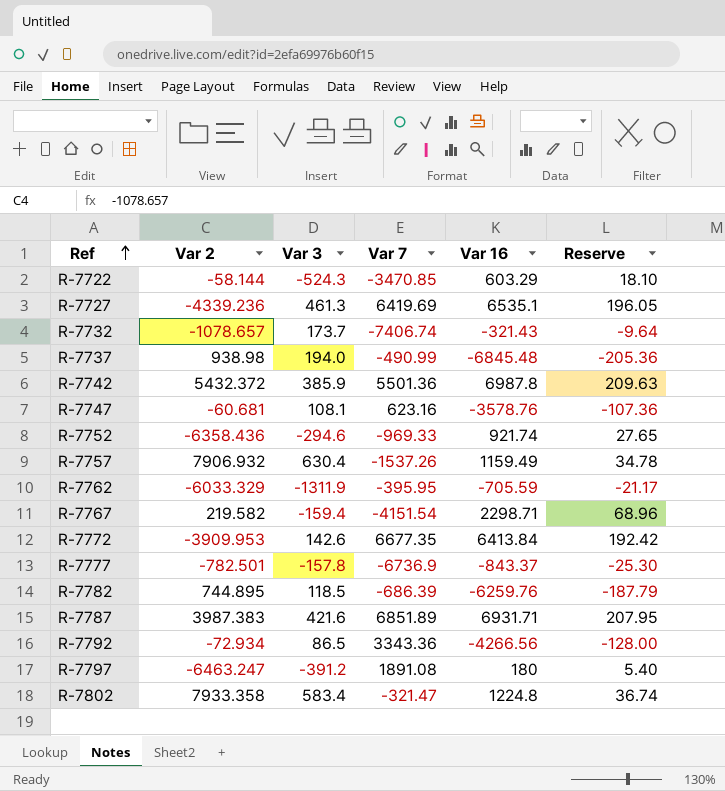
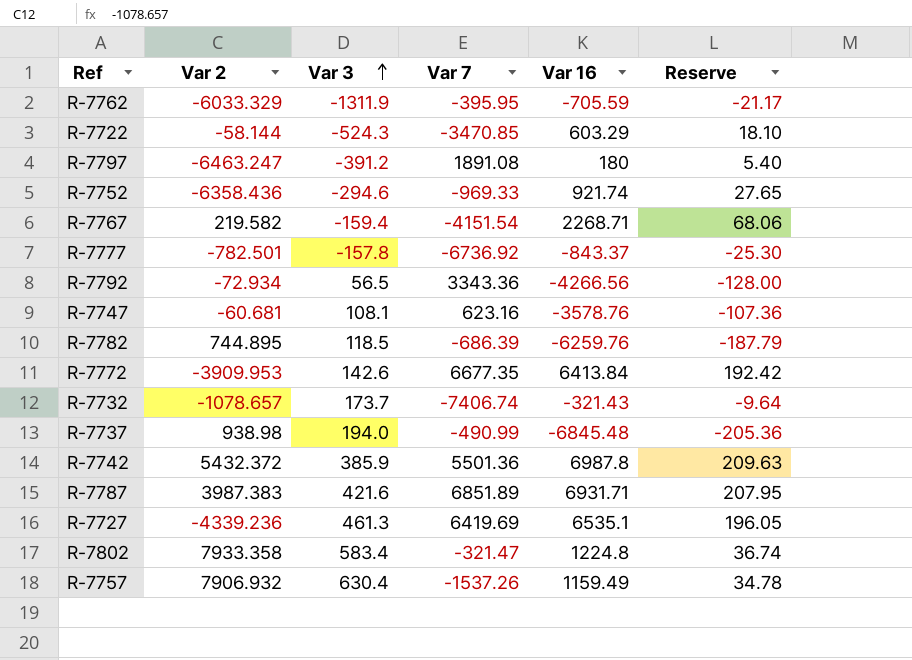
row order: Ref ascending -> Var 3 ascending
R-7767 | Var 16: 2298.71 -> 2268.71
R-7767 | Reserve: 68.96 -> 68.06
R-7777 | Var 7: -6736.9 -> -6736.92
R-7792 | Var 3: 86.5 -> 56.5

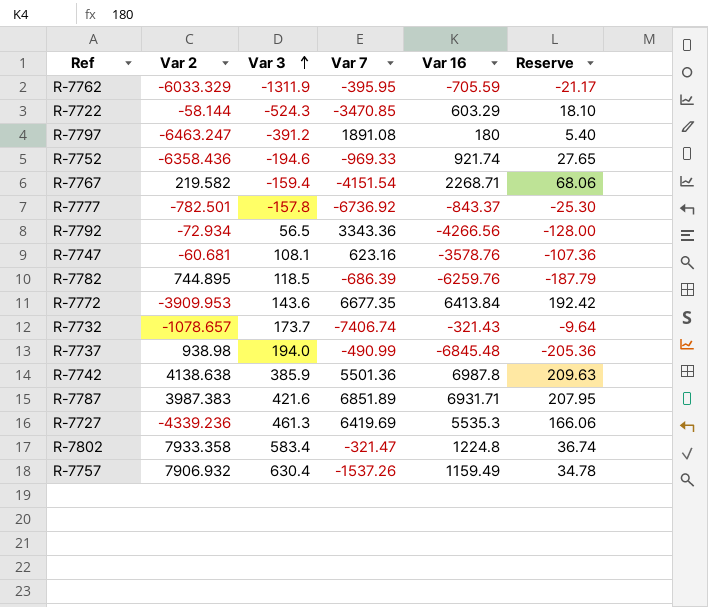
R-7752 | Var 3: -294.6 -> -194.6
R-7772 | Var 3: 142.6 -> 143.6
R-7742 | Var 2: 5432.372 -> 4138.638
R-7727 | Var 16: 6535.1 -> 5535.3
R-7727 | Reserve: 196.05 -> 166.06

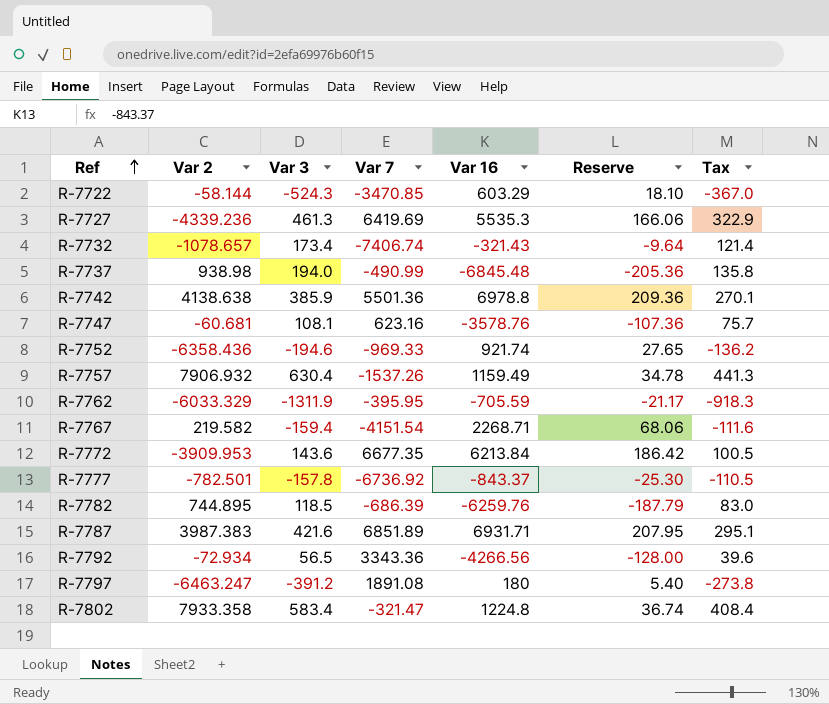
row order: Var 3 ascending -> Ref ascending
column Tax | formula: none -> [Var 3] * 0.7
R-7732 | Var 3: 173.7 -> 173.4
R-7742 | Var 16: 6987.8 -> 6978.8
R-7742 | Reserve: 209.63 -> 209.36
R-7772 | Var 16: 6413.84 -> 6213.84
R-7772 | Reserve: 192.42 -> 186.42

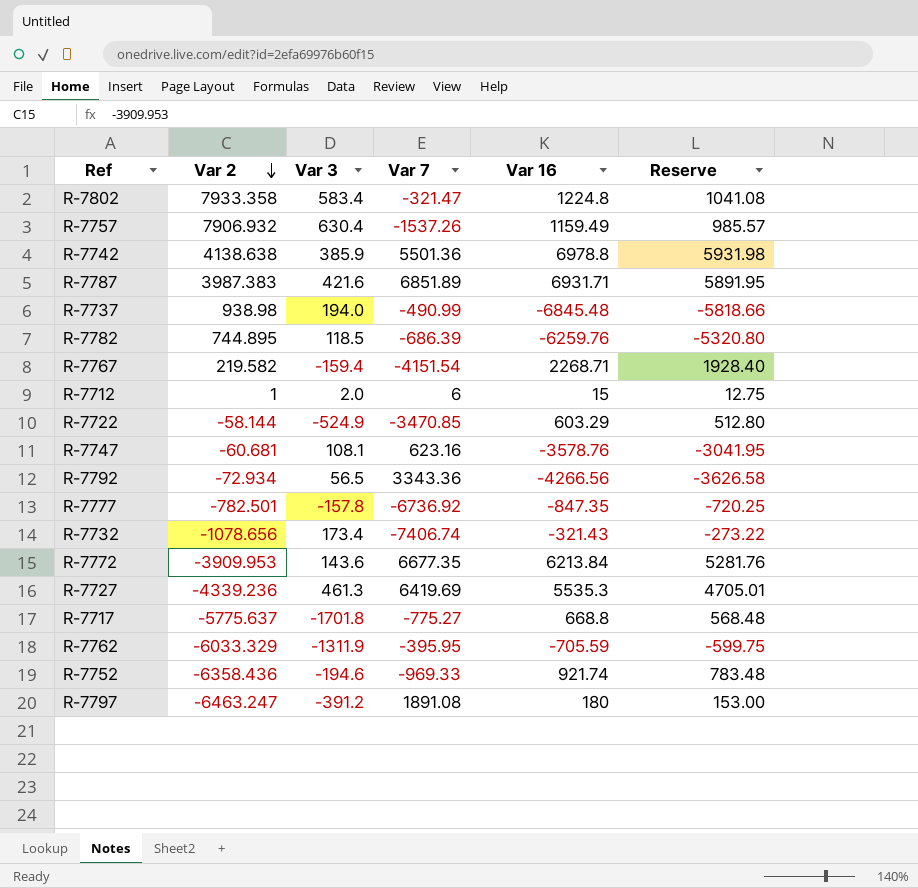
row order: Ref ascending -> Var 2 descending
column Tax | formula: [Var 3] * 0.7 -> none
column Reserve | formula: [Var 16] * 0.03 -> [Var 16] * 0.85
row R-7712: none -> 1 | 2.0 | 6 | 15 | 12.75
R-7722 | Var 3: -524.3 -> -524.9
R-7777 | Var 16: -843.37 -> -847.35
R-7732 | Var 2: -1078.657 -> -1078.656
row R-7717: none -> -5775.637 | -1701.8 | -775.27 | 668.8 | 568.48

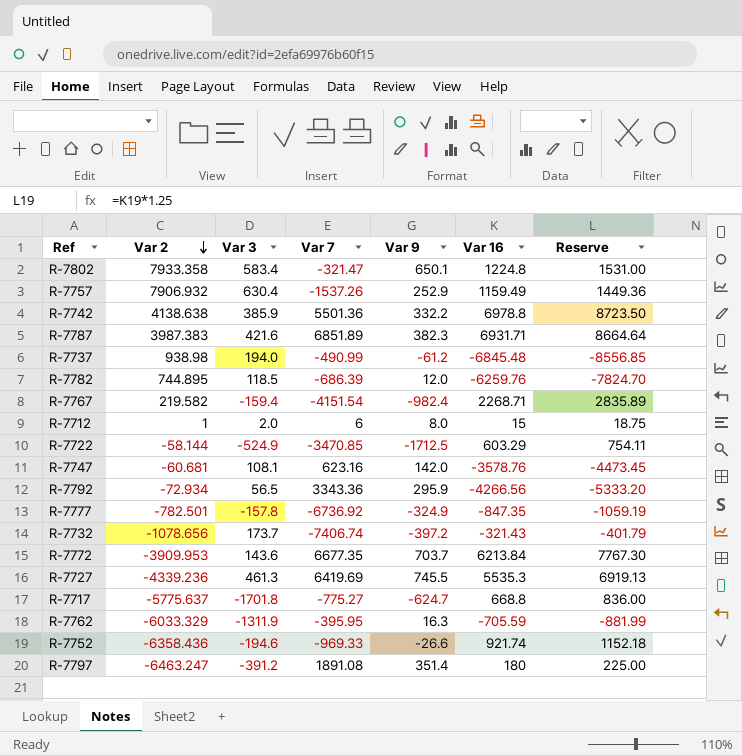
column Var 9 | position: none -> 5
column Reserve | formula: [Var 16] * 0.85 -> [Var 16] * 1.25
R-7732 | Var 3: 173.4 -> 173.7

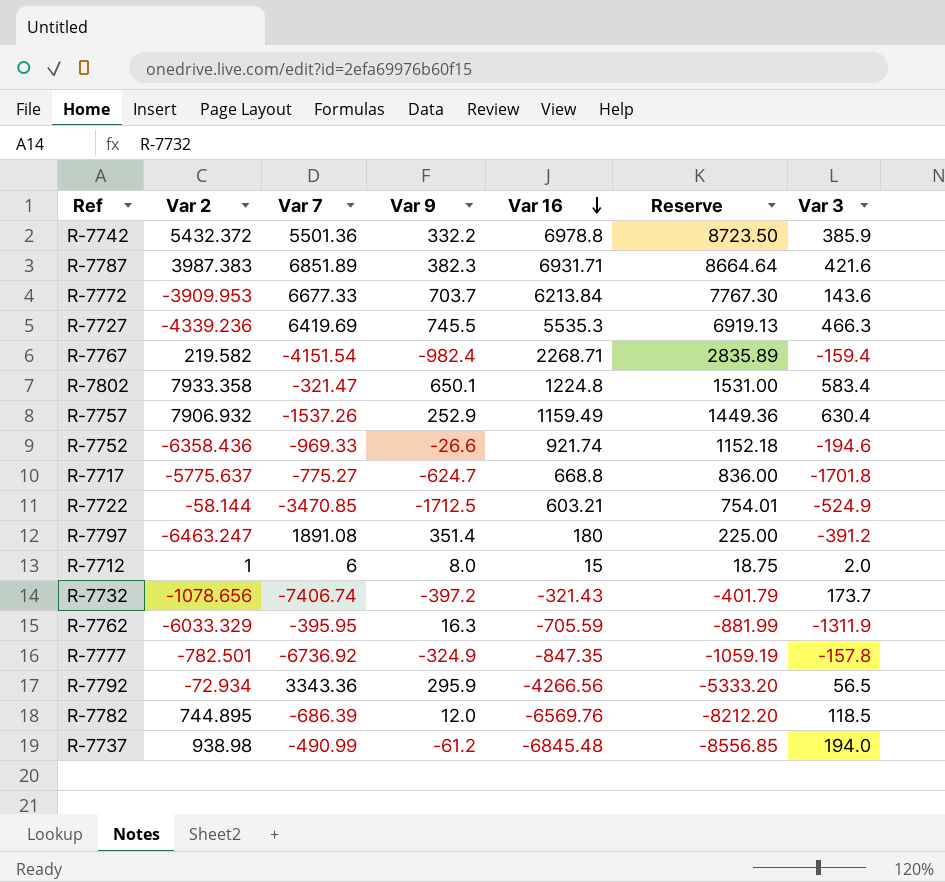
row order: Var 2 descending -> Var 16 descending
column Var 3 | position: 3 -> 7
row R-7747: -60.681 | 108.1 | 623.16 | 142.0 | -3578.76 | -4473.45 -> none
R-7742 | Var 2: 4138.638 -> 5432.372
R-7772 | Var 7: 6677.35 -> 6677.33
R-7727 | Var 3: 461.3 -> 466.3
R-7722 | Var 16: 603.29 -> 603.21
R-7722 | Reserve: 754.11 -> 754.01
R-7782 | Var 16: -6259.76 -> -6569.76
R-7782 | Reserve: -7824.70 -> -8212.20

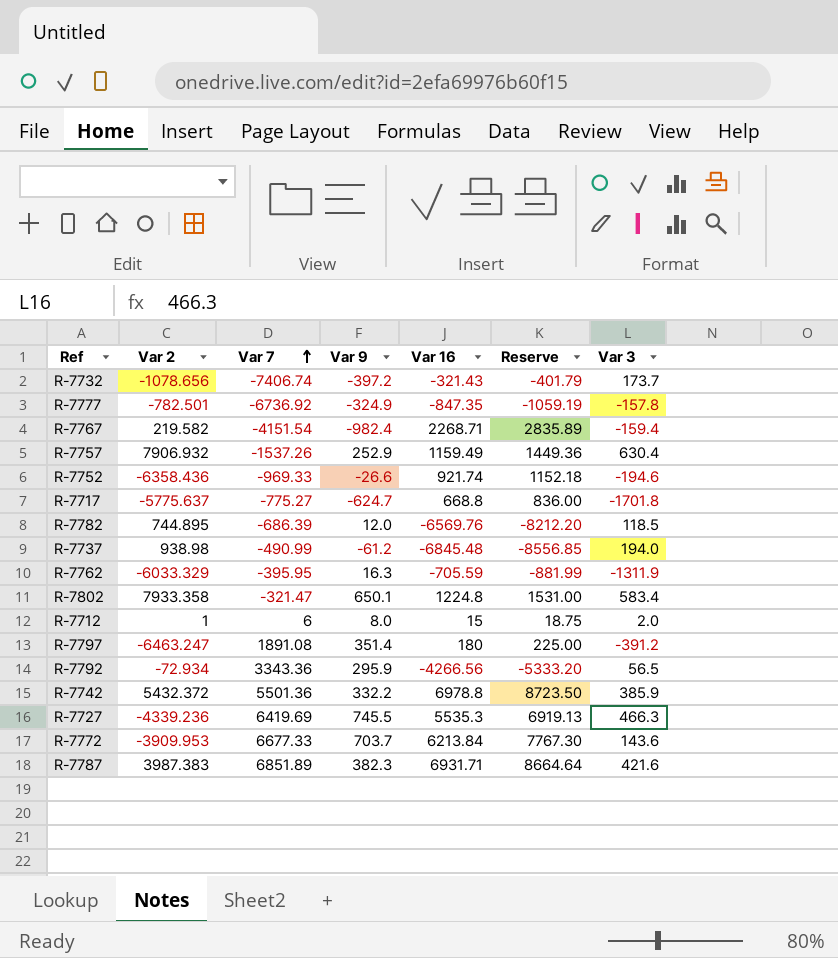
row order: Var 16 descending -> Var 7 ascending
row R-7722: -58.144 | -3470.85 | -1712.5 | 603.21 | 754.01 | -524.9 -> none

